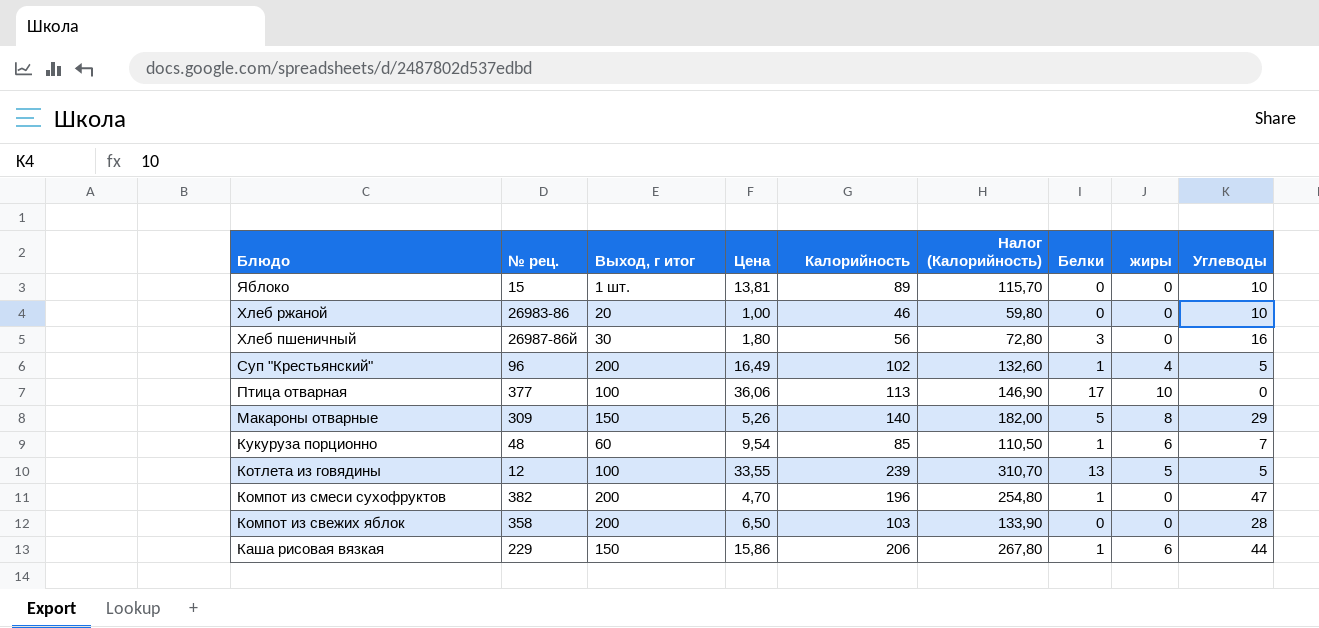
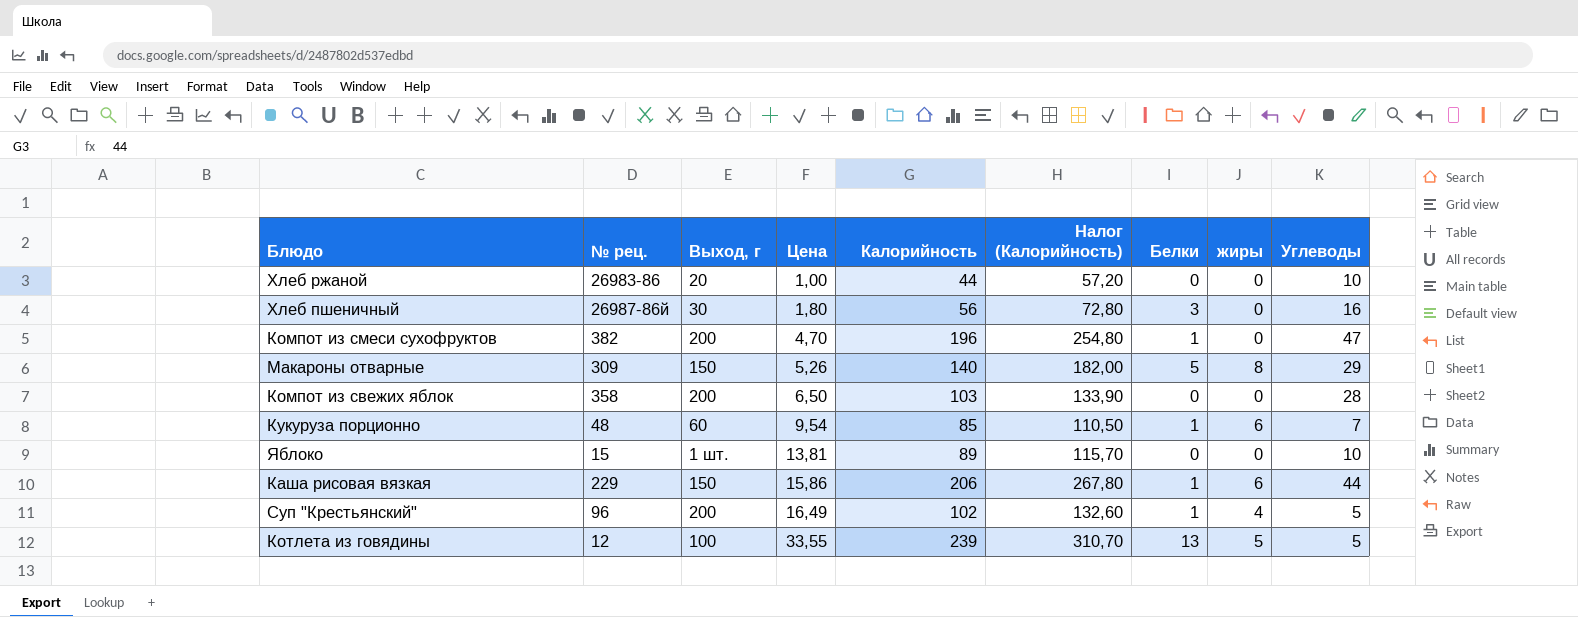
row order: Блюдо descending -> Цена ascending
column name: Выход, г итог -> Выход, г
row Птица отварная: 377 | 100 | 36,06 | 113 | 146,90 | 17 | 10 | 0 -> none
Хлеб ржаной | Калорийность: 46 -> 44
Хлеб ржаной | Налог (Калорийность): 59,80 -> 57,20

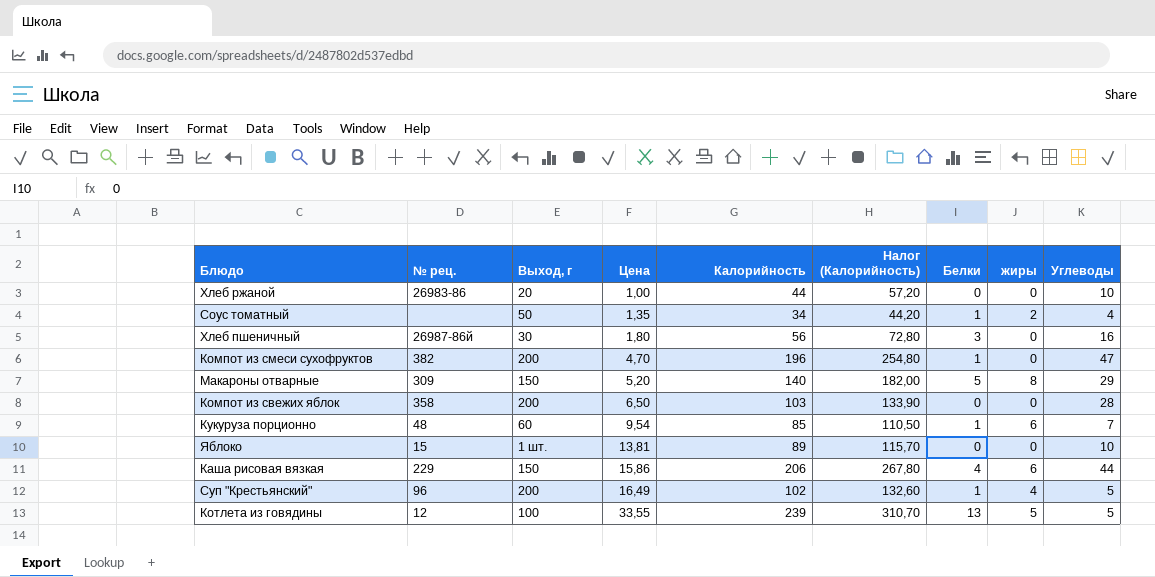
row Соус томатный: none -> none | 50 | 1,35 | 34 | 44,20 | 1 | 2 | 4
Макароны отварные | Цена: 5,26 -> 5,20
Каша рисовая вязкая | Белки: 1 -> 4

